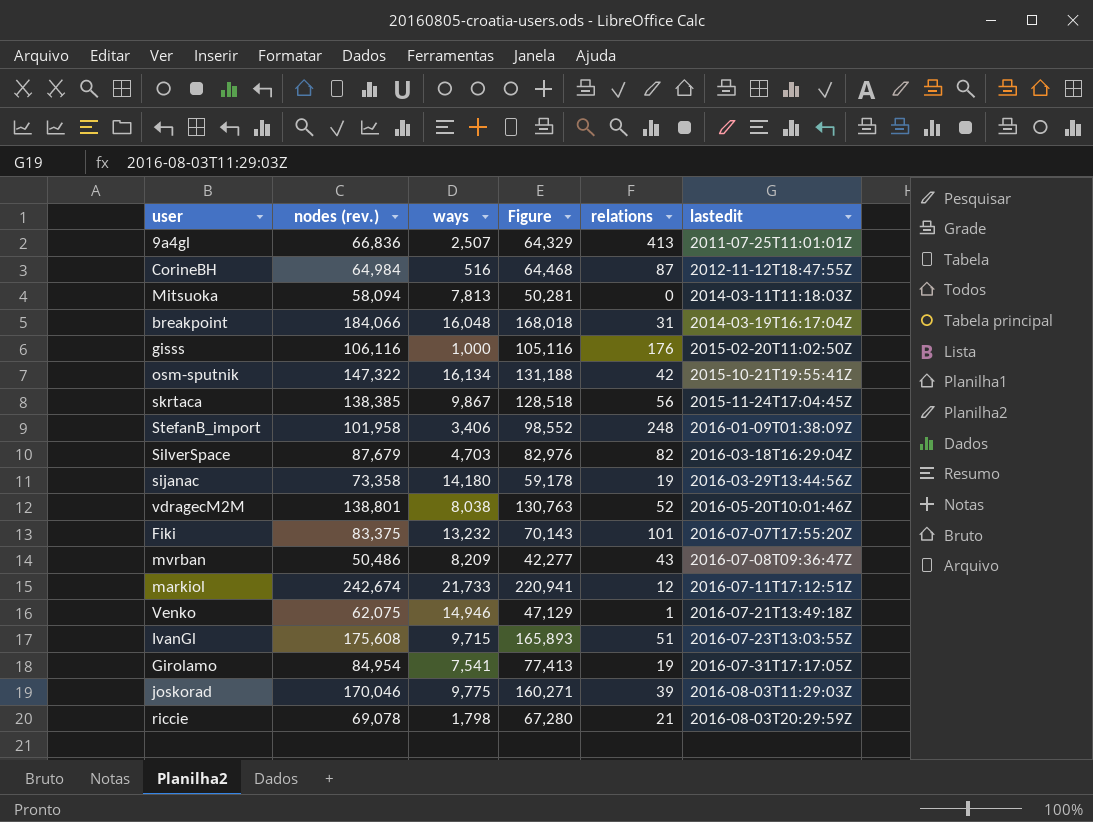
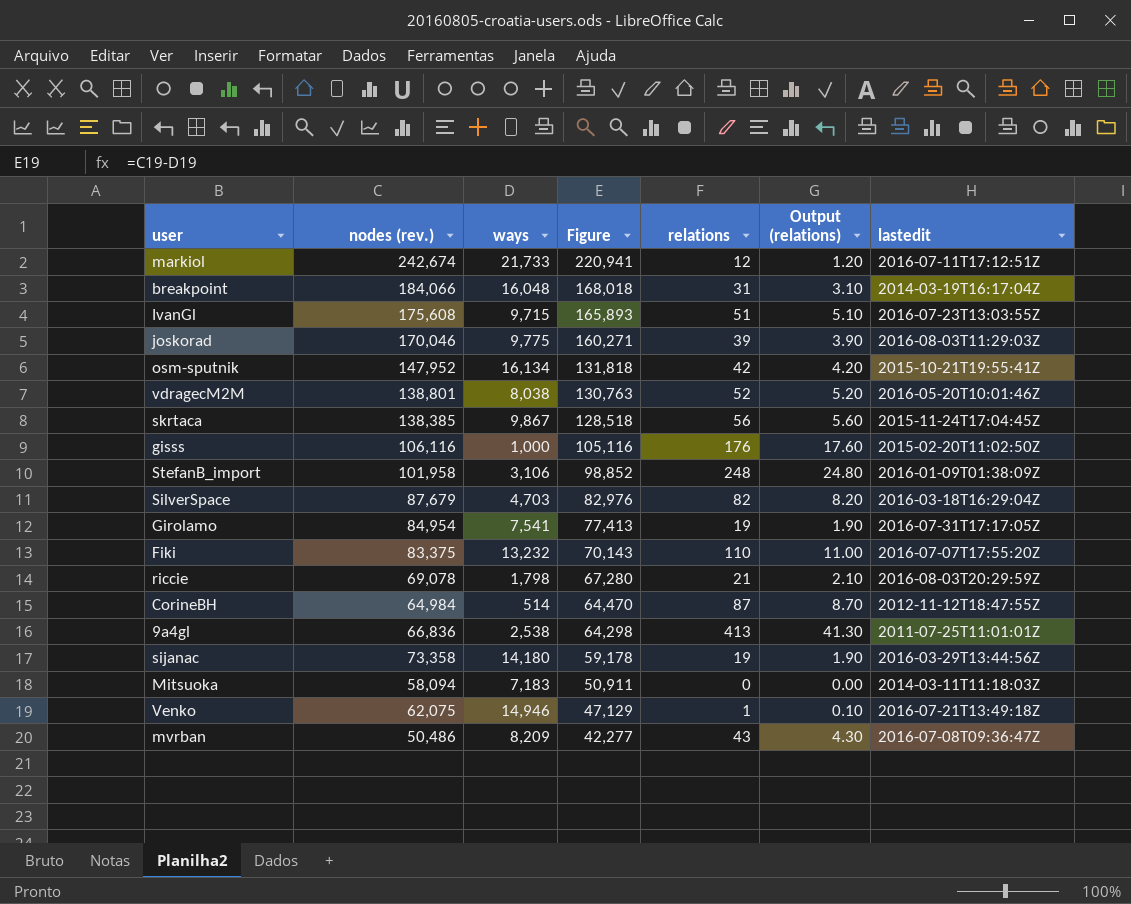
row order: lastedit ascending -> Figure descending
column Output (relations) | formula: none -> [relations] * 0.1
osm-sputnik | nodes (rev.): 147,322 -> 147,952
osm-sputnik | Figure: 131,188 -> 131,818
StefanB_import | ways: 3,406 -> 3,106
StefanB_import | Figure: 98,552 -> 98,852
Fiki | relations: 101 -> 110
CorineBH | ways: 516 -> 514
CorineBH | Figure: 64,468 -> 64,470
9a4gl | ways: 2,507 -> 2,538
9a4gl | Figure: 64,329 -> 64,298
Mitsuoka | ways: 7,813 -> 7,183
Mitsuoka | Figure: 50,281 -> 50,911

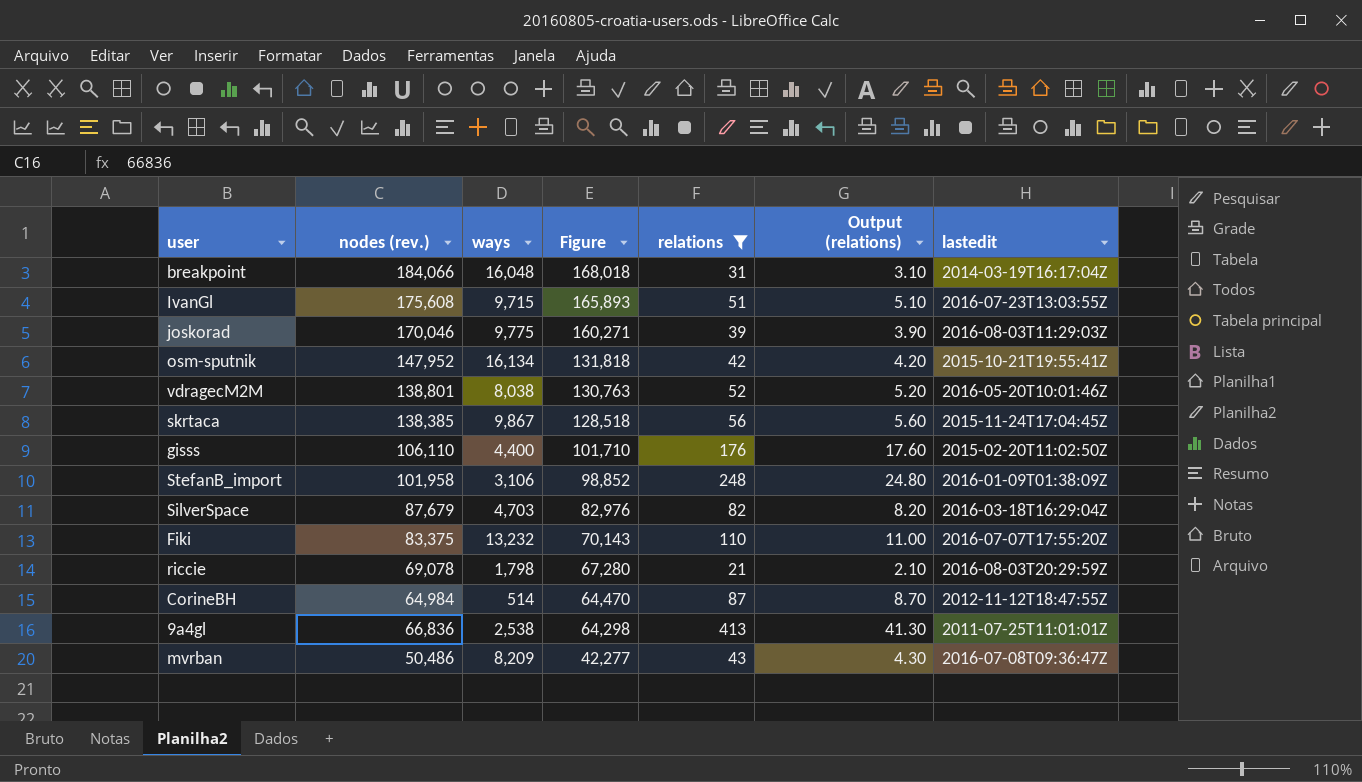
filter: none -> relations >= 21
gisss | nodes (rev.): 106,116 -> 106,110
gisss | ways: 1,000 -> 4,400
gisss | Figure: 105,116 -> 101,710

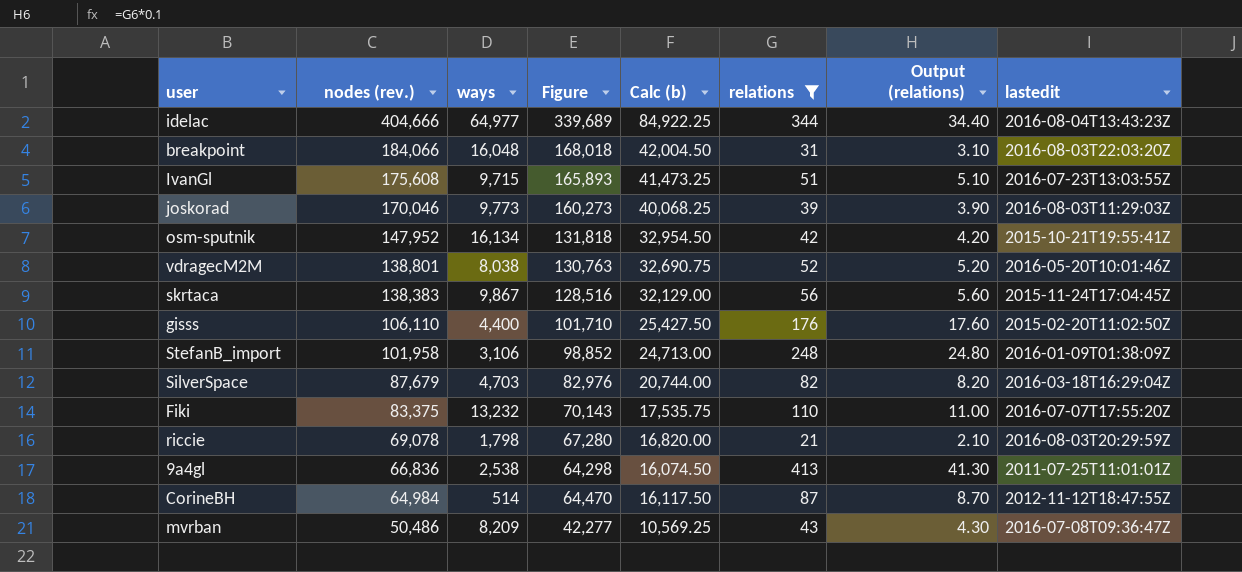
row order: Figure descending -> nodes (rev.) descending
column Calc (b) | formula: none -> [Figure] * 0.25
row idelac: none -> 404,666 | 64,977 | 339,689 | 84,922.25 | 344 | 34.40 | 2016-08-04T13:43:23Z
breakpoint | lastedit: 2014-03-19T16:17:04Z -> 2016-08-03T22:03:20Z
joskorad | ways: 9,775 -> 9,773
joskorad | Figure: 160,271 -> 160,273
skrtaca | nodes (rev.): 138,385 -> 138,383
skrtaca | Figure: 128,518 -> 128,516

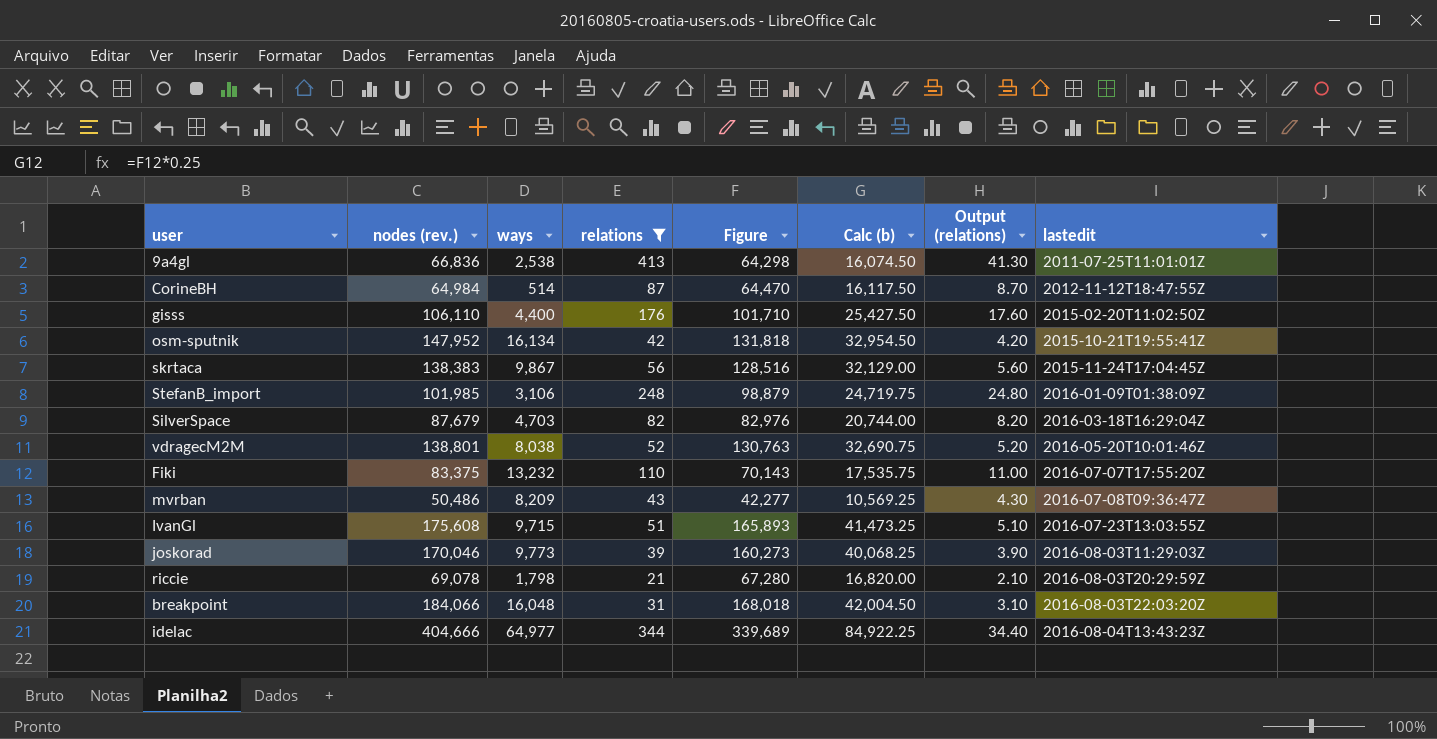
row order: nodes (rev.) descending -> lastedit ascending
column relations | position: 6 -> 4
StefanB_import | nodes (rev.): 101,958 -> 101,985
StefanB_import | Figure: 98,852 -> 98,879
StefanB_import | Calc (b): 24,713.00 -> 24,719.75

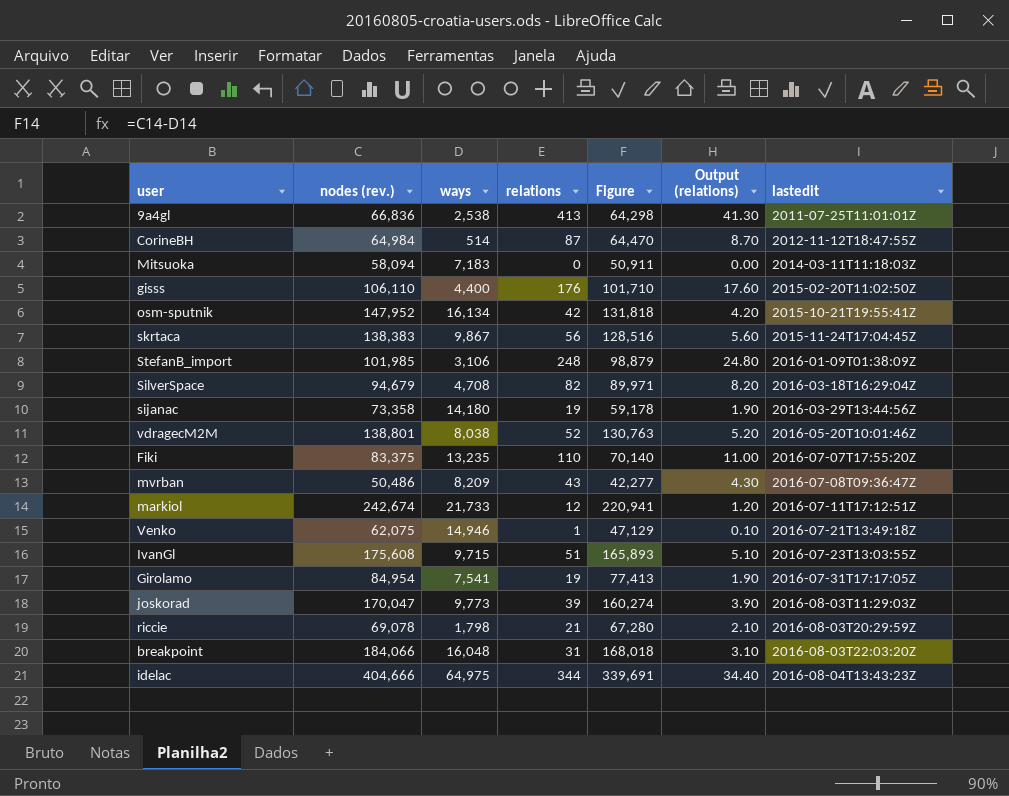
filter: relations >= 21 -> none
column Calc (b) | formula: [Figure] * 0.25 -> none
SilverSpace | nodes (rev.): 87,679 -> 94,679
SilverSpace | ways: 4,703 -> 4,708
SilverSpace | Figure: 82,976 -> 89,971
Fiki | ways: 13,232 -> 13,235
Fiki | Figure: 70,143 -> 70,140
joskorad | nodes (rev.): 170,046 -> 170,047
joskorad | Figure: 160,273 -> 160,274
idelac | ways: 64,977 -> 64,975
idelac | Figure: 339,689 -> 339,691

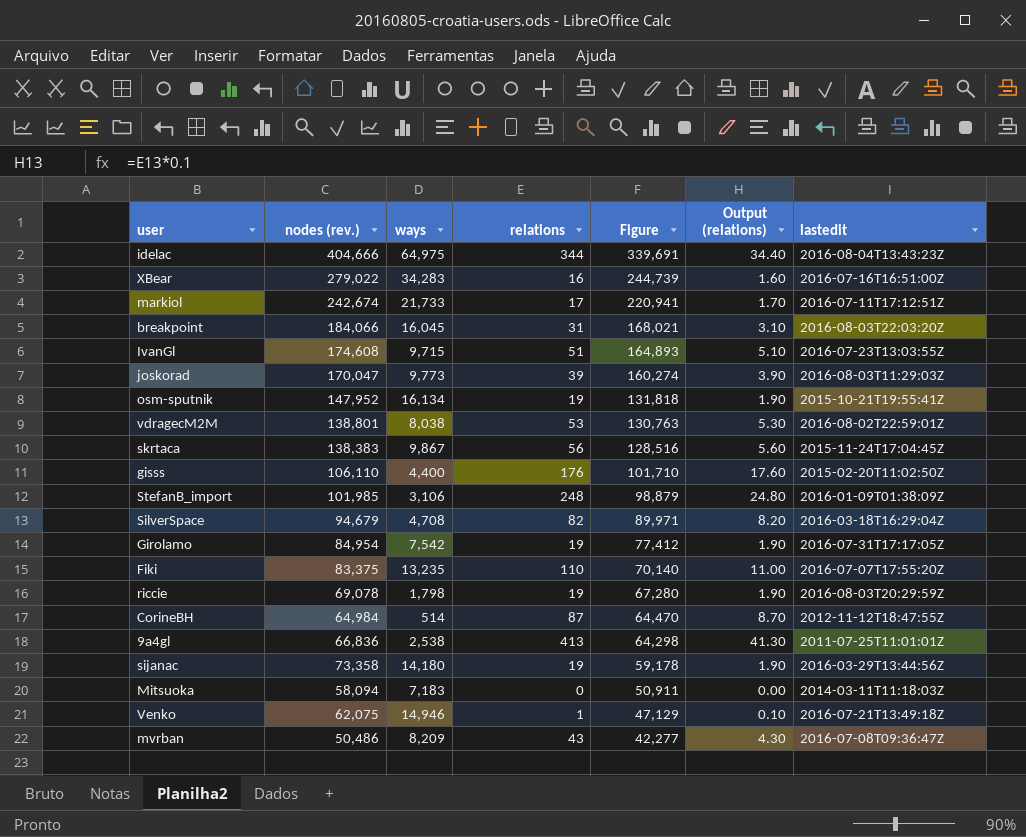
row order: lastedit ascending -> Figure descending
row XBear: none -> 279,022 | 34,283 | 16 | 244,739 | 1.60 | 2016-07-16T16:51:00Z
markiol | relations: 12 -> 17
markiol | Output (relations): 1.20 -> 1.70
breakpoint | ways: 16,048 -> 16,045
breakpoint | Figure: 168,018 -> 168,021
IvanGl | nodes (rev.): 175,608 -> 174,608
IvanGl | Figure: 165,893 -> 164,893
osm-sputnik | relations: 42 -> 19
osm-sputnik | Output (relations): 4.20 -> 1.90
vdragecM2M | relations: 52 -> 53
vdragecM2M | Output (relations): 5.20 -> 5.30
vdragecM2M | lastedit: 2016-05-20T10:01:46Z -> 2016-08-02T22:59:01Z
Girolamo | ways: 7,541 -> 7,542
Girolamo | Figure: 77,413 -> 77,412
riccie | relations: 21 -> 19
riccie | Output (relations): 2.10 -> 1.90

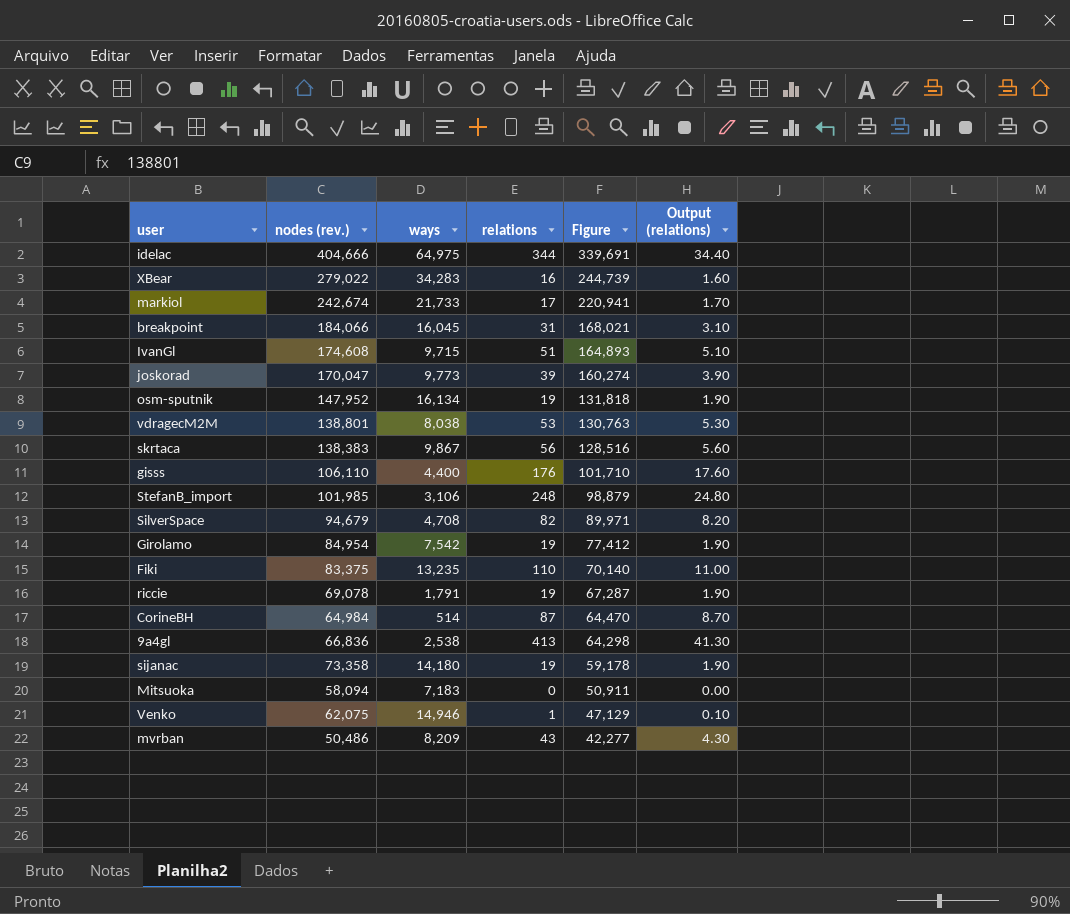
column lastedit | position: 7 -> none
riccie | ways: 1,798 -> 1,791
riccie | Figure: 67,280 -> 67,287

